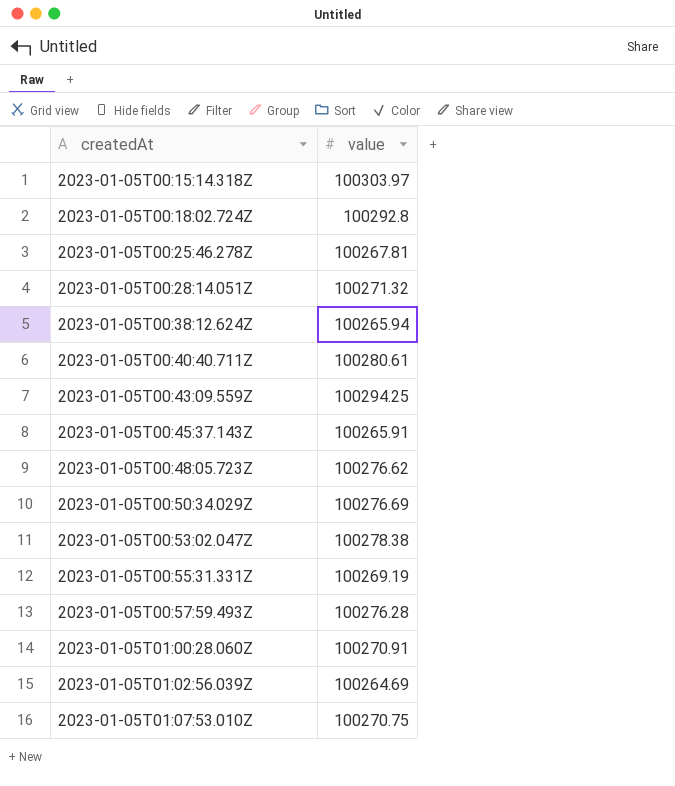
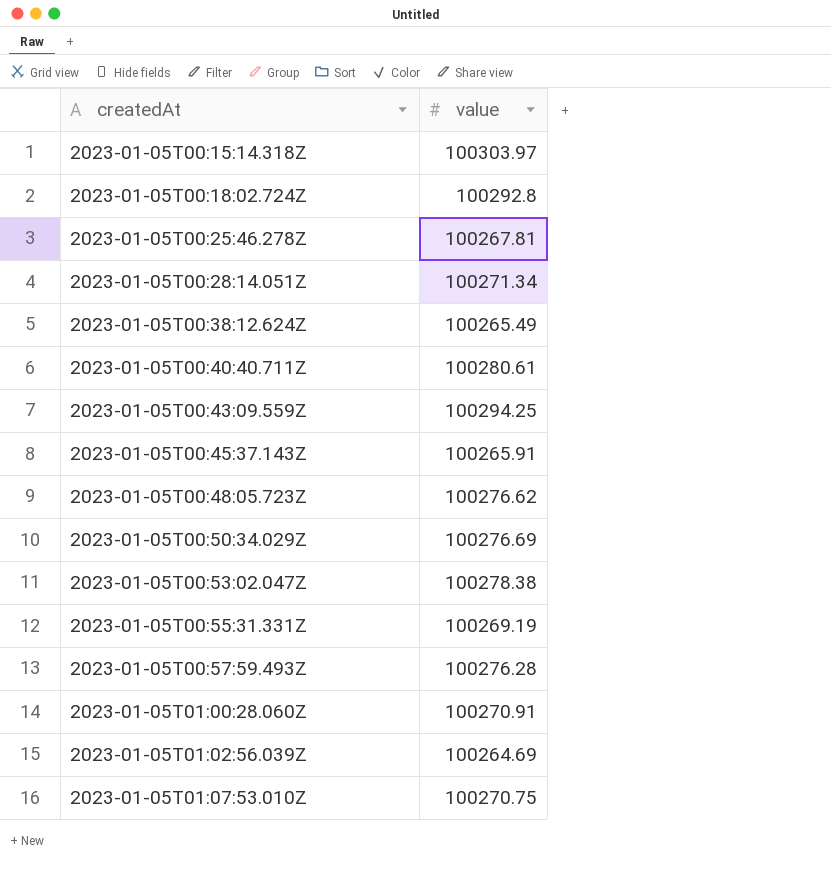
2023-01-05T00:28:14.051Z | value: 100271.32 -> 100271.34
2023-01-05T00:38:12.624Z | value: 100265.94 -> 100265.49

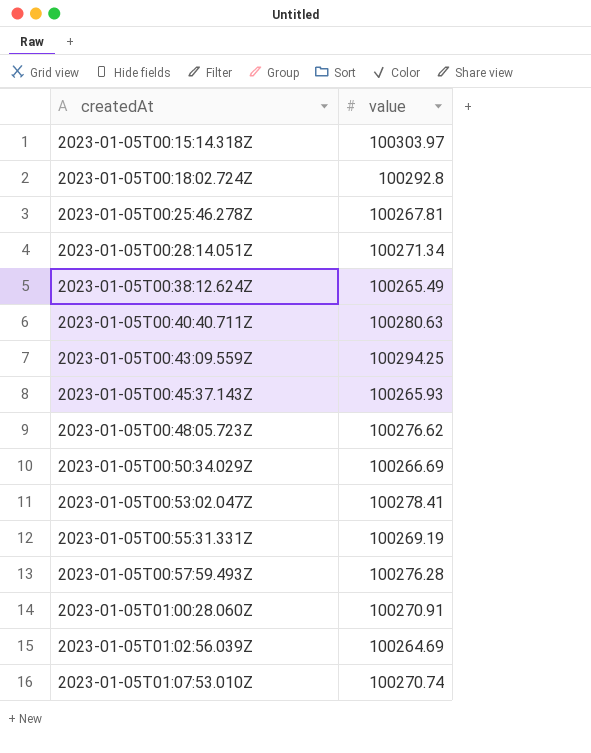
2023-01-05T00:40:40.711Z | value: 100280.61 -> 100280.63
2023-01-05T00:45:37.143Z | value: 100265.91 -> 100265.93
2023-01-05T00:50:34.029Z | value: 100276.69 -> 100266.69
2023-01-05T00:53:02.047Z | value: 100278.38 -> 100278.41
2023-01-05T01:07:53.010Z | value: 100270.75 -> 100270.74

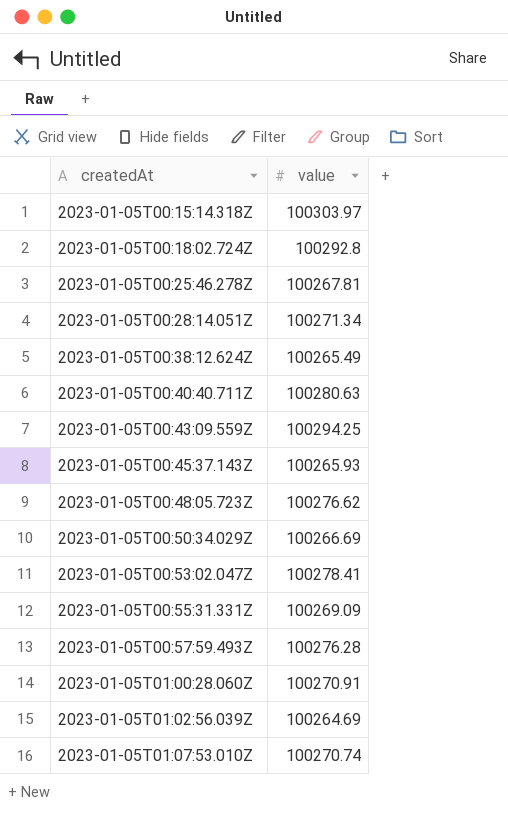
2023-01-05T00:55:31.331Z | value: 100269.19 -> 100269.09

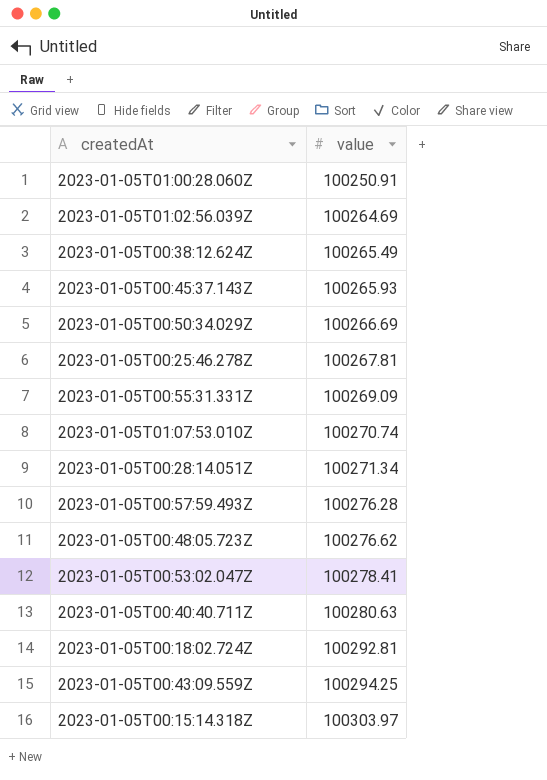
row order: createdAt ascending -> value ascending
2023-01-05T01:00:28.060Z | value: 100270.91 -> 100250.91
2023-01-05T00:18:02.724Z | value: 100292.8 -> 100292.81

